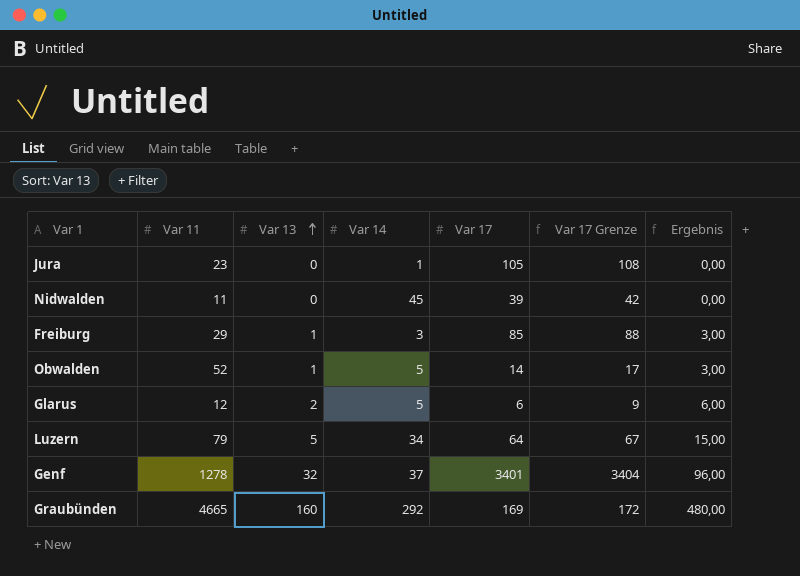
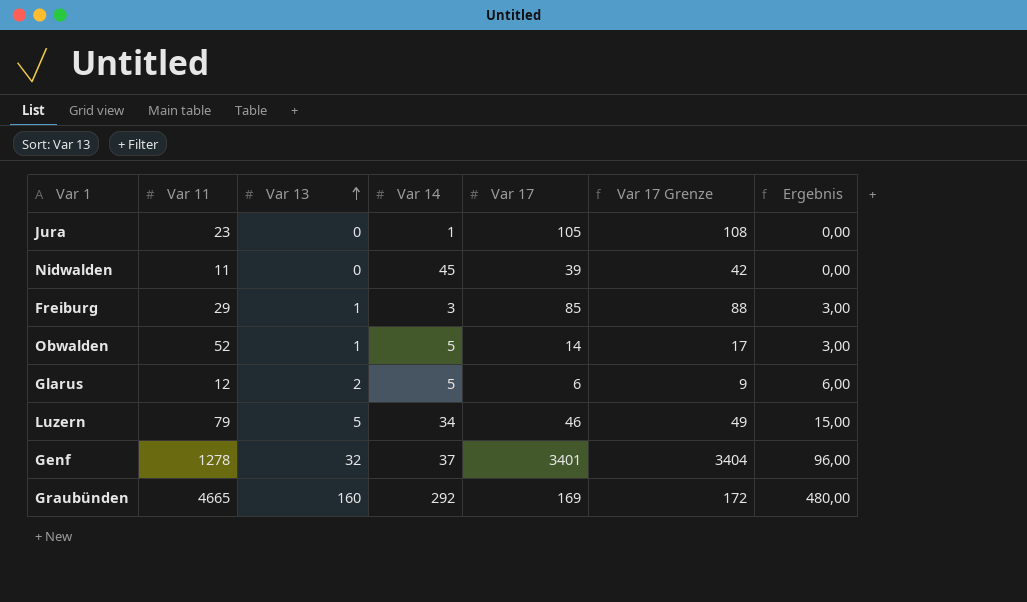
Luzern | Var 17: 64 -> 46
Luzern | Var 17 Grenze: 67 -> 49

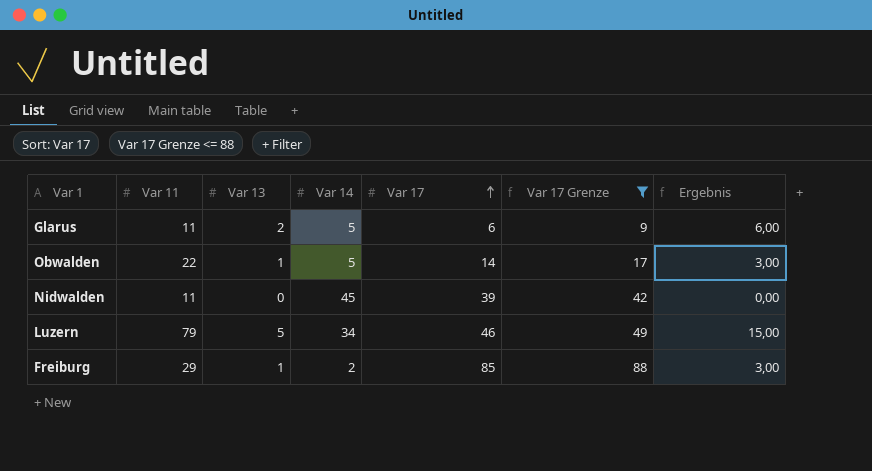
filter: none -> Var 17 Grenze <= 88
row order: Var 13 ascending -> Var 17 ascending
Glarus | Var 11: 12 -> 11
Obwalden | Var 11: 52 -> 22
Freiburg | Var 14: 3 -> 2

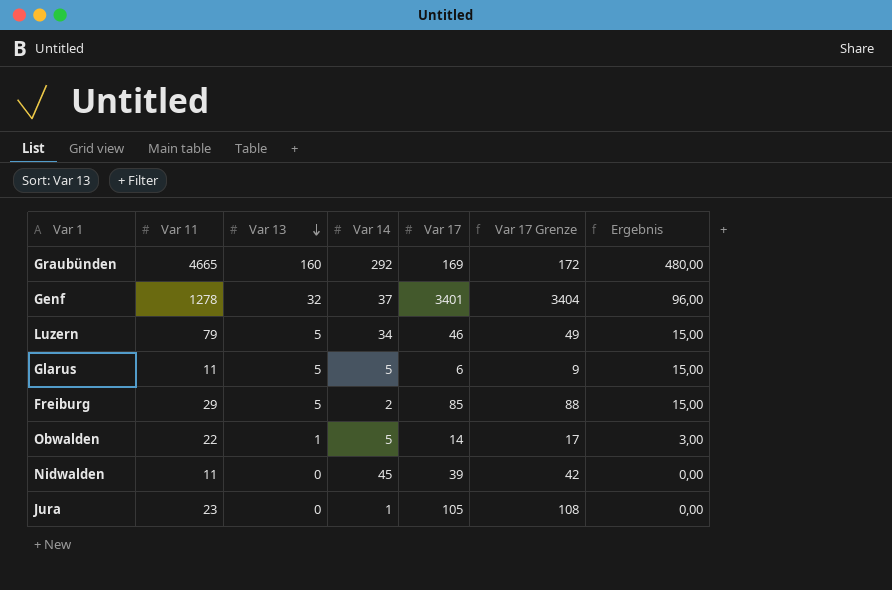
filter: Var 17 Grenze <= 88 -> none
row order: Var 17 ascending -> Var 13 descending
Glarus | Var 13: 2 -> 5
Glarus | Ergebnis: 6,00 -> 15,00
Freiburg | Var 13: 1 -> 5
Freiburg | Ergebnis: 3,00 -> 15,00

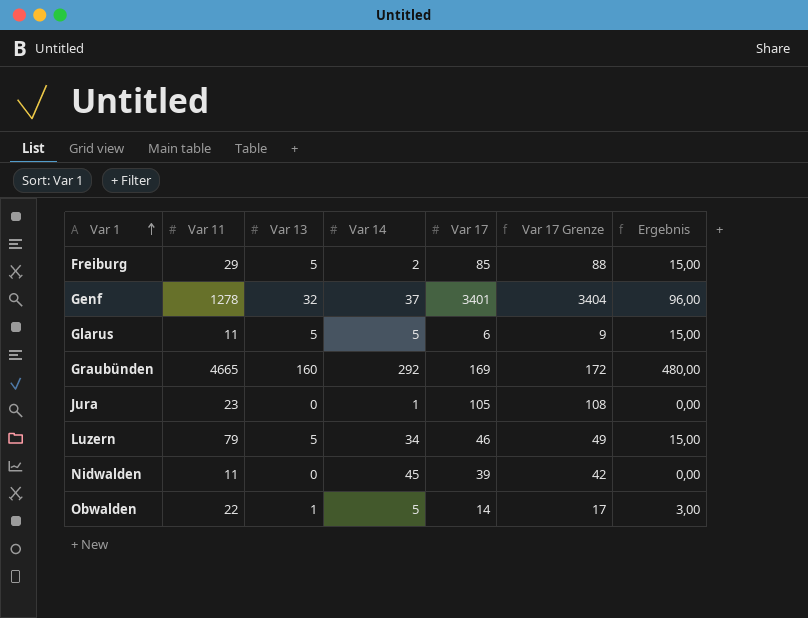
row order: Var 13 descending -> Var 1 ascending

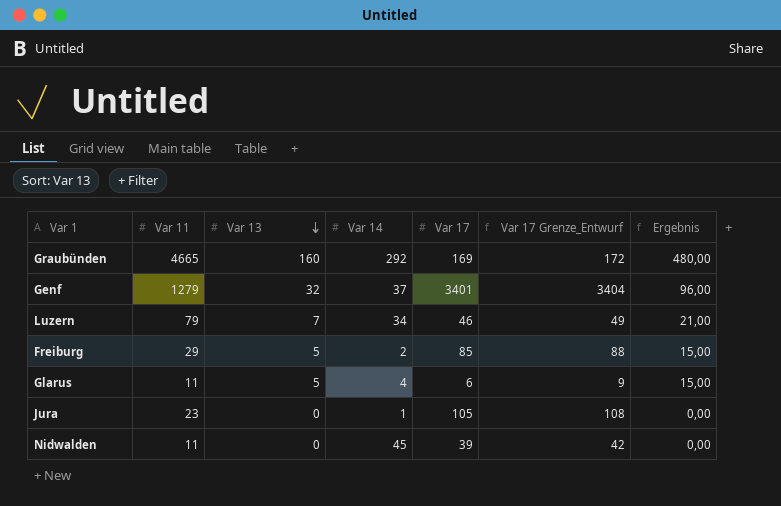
row order: Var 1 ascending -> Var 13 descending
column name: Var 17 Grenze -> Var 17 Grenze_Entwurf
row Obwalden: 22 | 1 | 5 | 14 | 17 | 3,00 -> none
Genf | Var 11: 1278 -> 1279
Luzern | Var 13: 5 -> 7
Luzern | Ergebnis: 15,00 -> 21,00
Glarus | Var 14: 5 -> 4

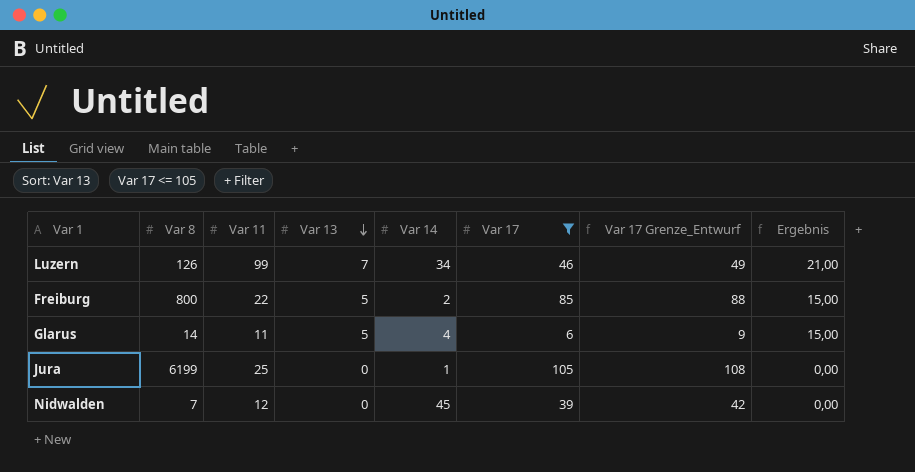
filter: none -> Var 17 <= 105
column Var 8 | position: none -> 2
Luzern | Var 11: 79 -> 99
Freiburg | Var 11: 29 -> 22
Jura | Var 11: 23 -> 25
Nidwalden | Var 11: 11 -> 12

